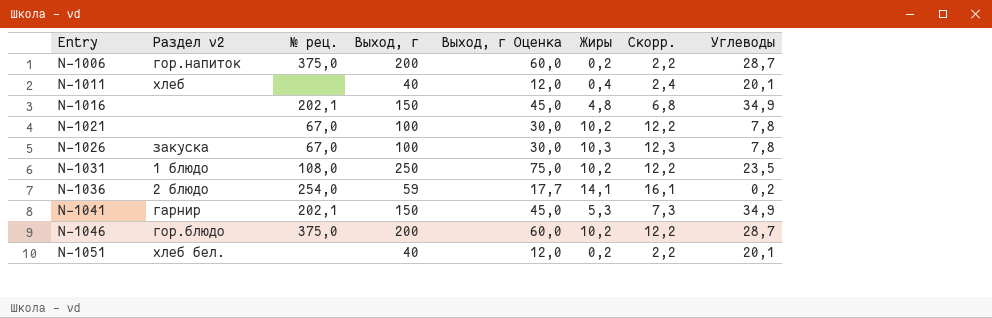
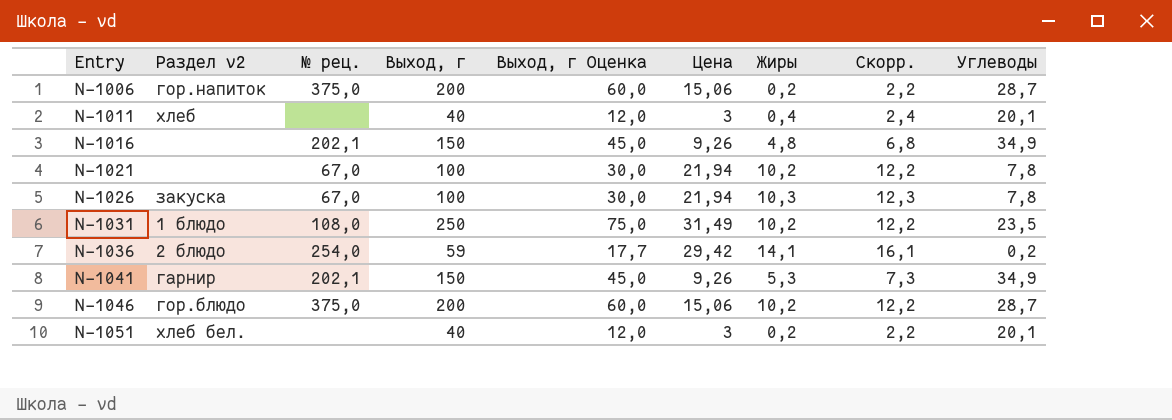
column Цена | position: none -> 6

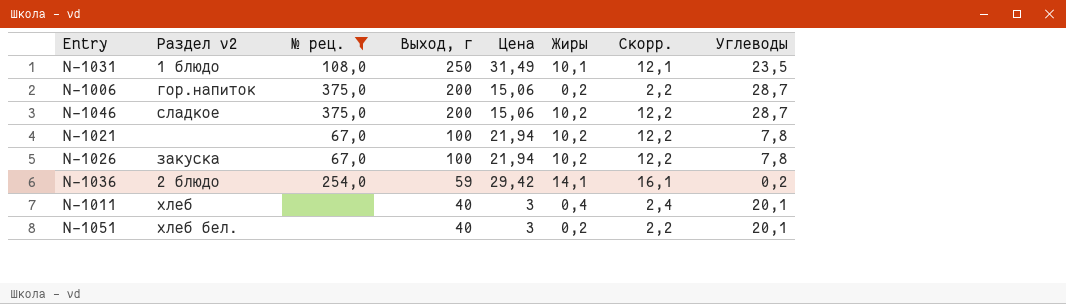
filter: none -> № рец. != 202,1
row order: Entry ascending -> Выход, г descending
column Выход, г Оценка | formula: [Выход, г] * 0,3 -> none
N-1031 | Жиры: 10,2 -> 10,1
N-1031 | Скорр.: 12,2 -> 12,1
N-1046 | Раздел v2: гор.блюдо -> сладкое
N-1026 | Жиры: 10,3 -> 10,2
N-1026 | Скорр.: 12,3 -> 12,2

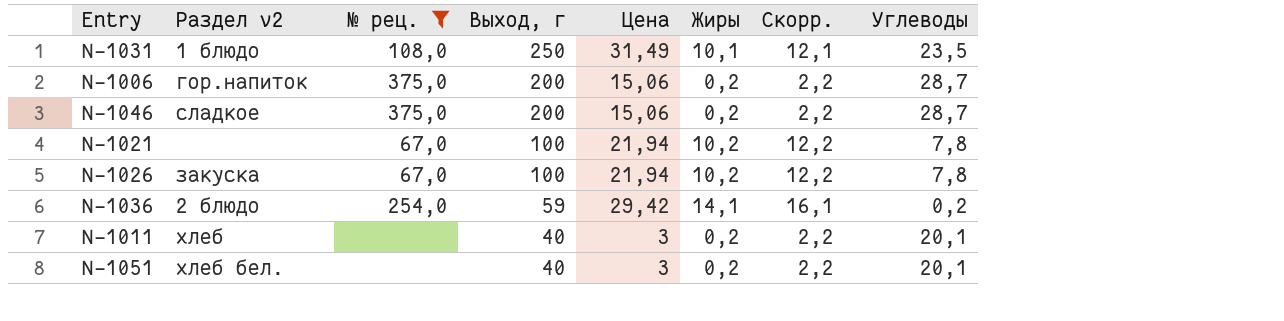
N-1046 | Жиры: 10,2 -> 0,2
N-1046 | Скорр.: 12,2 -> 2,2
N-1011 | Жиры: 0,4 -> 0,2
N-1011 | Скорр.: 2,4 -> 2,2

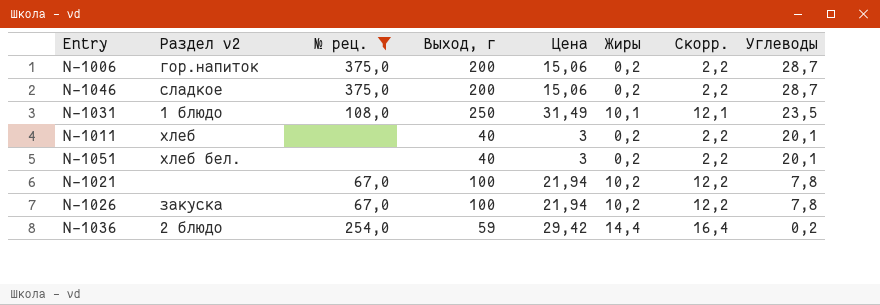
row order: Выход, г descending -> Углеводы descending
N-1036 | Жиры: 14,1 -> 14,4
N-1036 | Скорр.: 16,1 -> 16,4

